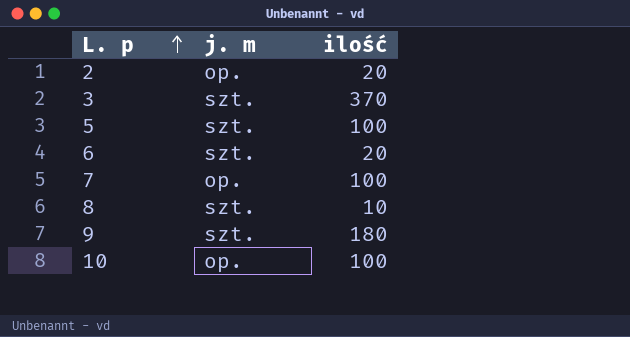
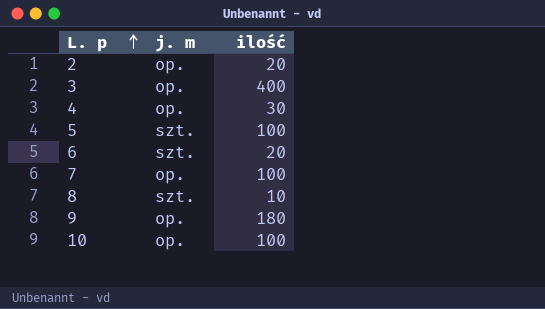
3 | j. m: szt. -> op.
3 | ilość: 370 -> 400
row 4: none -> op. | 30
9 | j. m: szt. -> op.

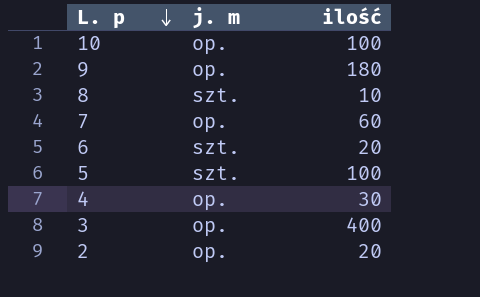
row order: L. p ascending -> L. p descending
7 | ilość: 100 -> 60

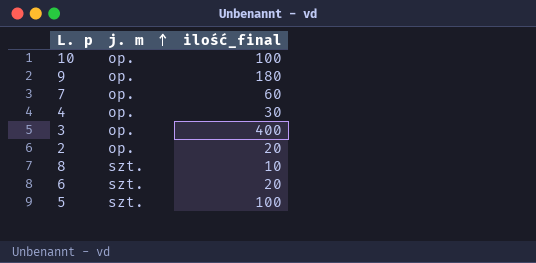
row order: L. p descending -> j. m ascending
column name: ilość -> ilość_final

